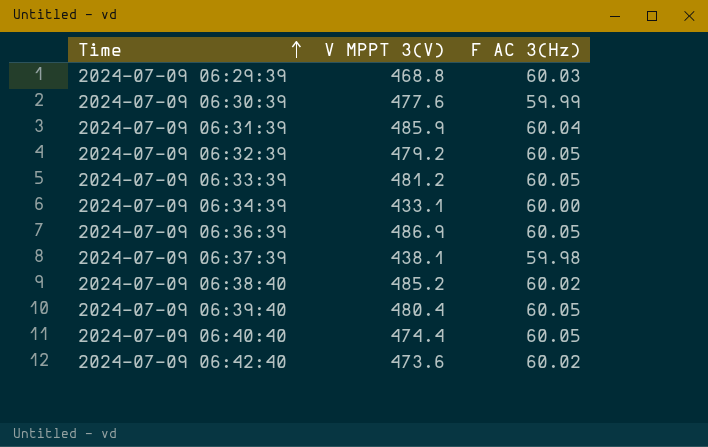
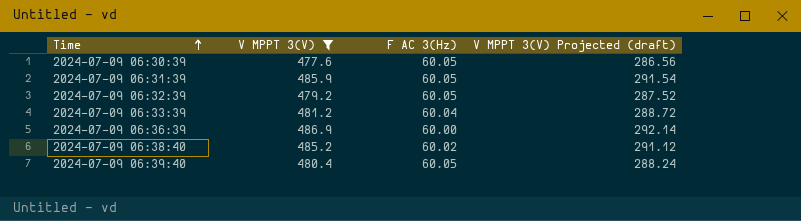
filter: none -> V MPPT 3(V) >= 477.6
column V MPPT 3(V) Projected (draft) | formula: none -> [V MPPT 3(V)] * 0.6
2024-07-09 06:30:39 | F AC 3(Hz): 59.99 -> 60.05
2024-07-09 06:31:39 | F AC 3(Hz): 60.04 -> 60.05
2024-07-09 06:33:39 | F AC 3(Hz): 60.05 -> 60.04
2024-07-09 06:36:39 | F AC 3(Hz): 60.05 -> 60.00

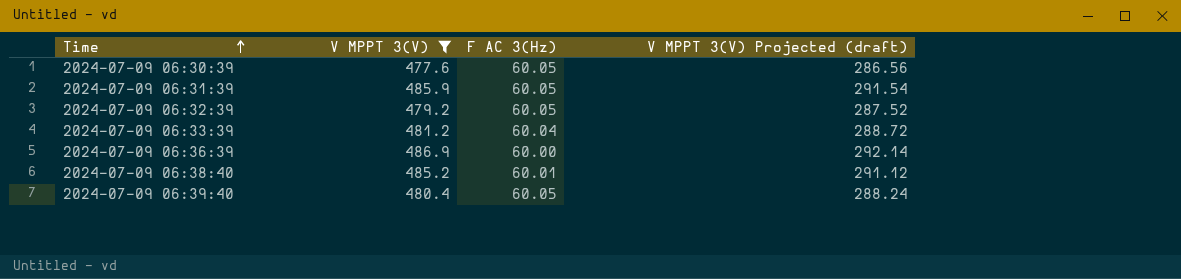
2024-07-09 06:38:40 | F AC 3(Hz): 60.02 -> 60.01

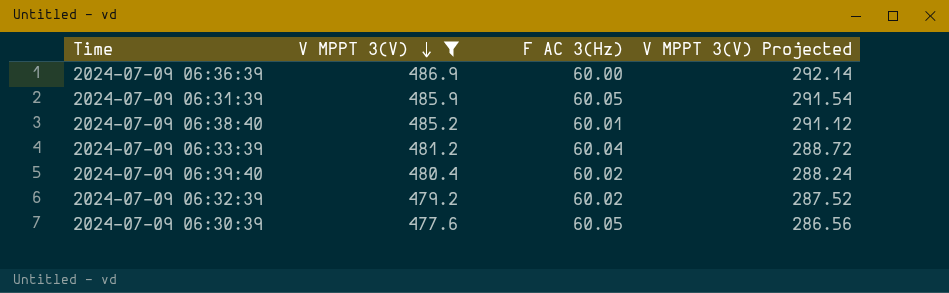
row order: Time ascending -> V MPPT 3(V) descending
column name: V MPPT 3(V) Projected (draft) -> V MPPT 3(V) Projected
2024-07-09 06:39:40 | F AC 3(Hz): 60.05 -> 60.02
2024-07-09 06:32:39 | F AC 3(Hz): 60.05 -> 60.02

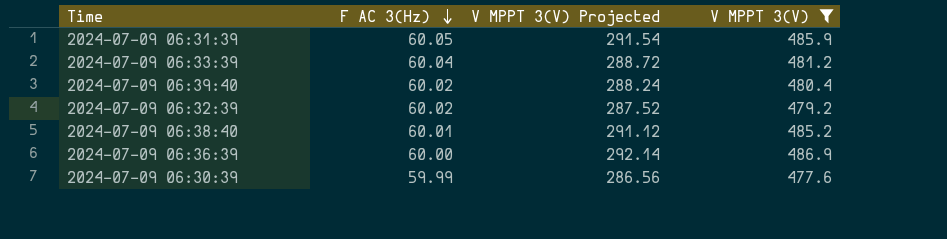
row order: V MPPT 3(V) descending -> F AC 3(Hz) descending
column V MPPT 3(V) | position: 2 -> 4
2024-07-09 06:30:39 | F AC 3(Hz): 60.05 -> 59.99

